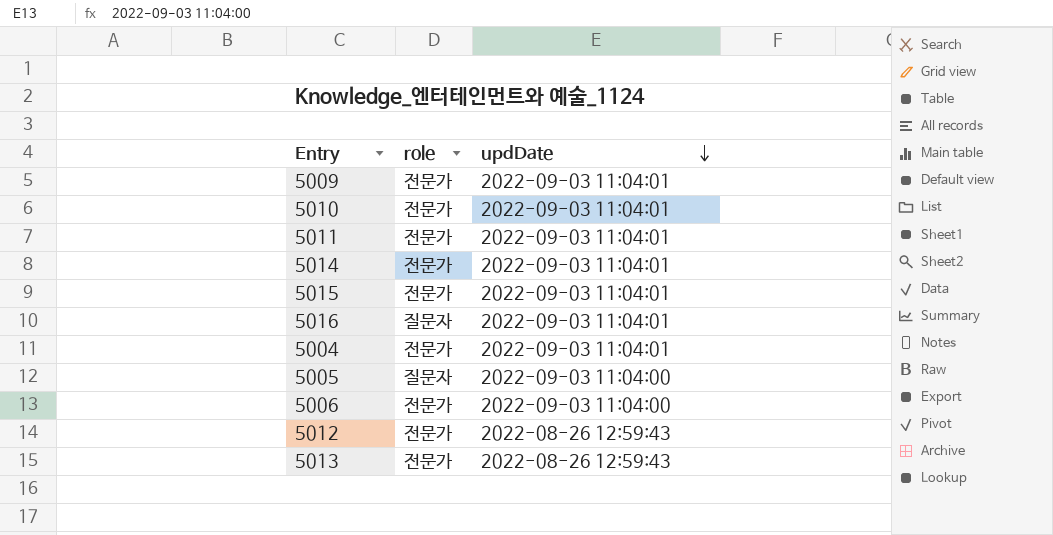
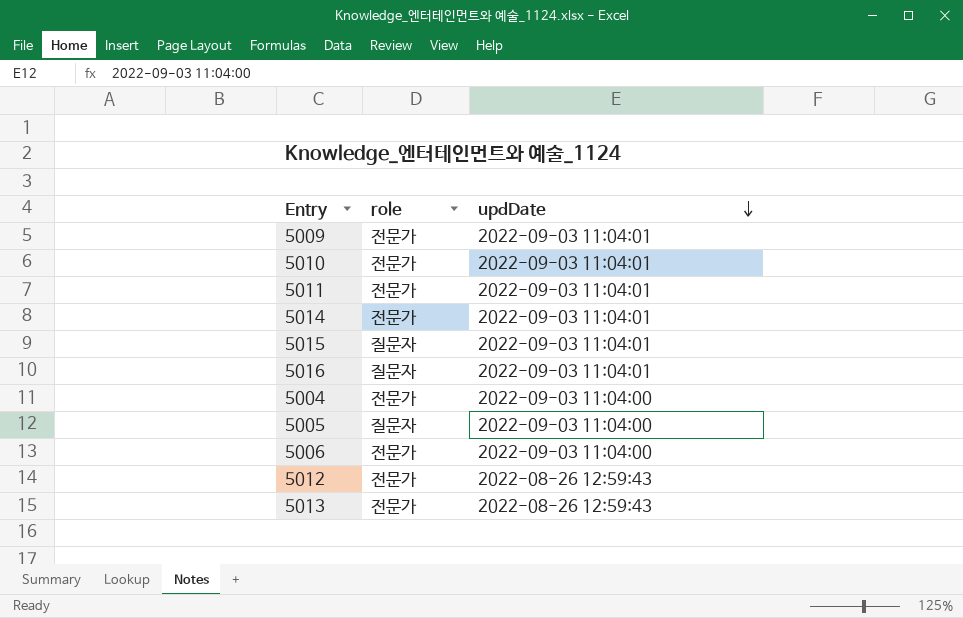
5015 | role: 전문가 -> 질문자
5004 | updDate: 2022-09-03 11:04:01 -> 2022-09-03 11:04:00

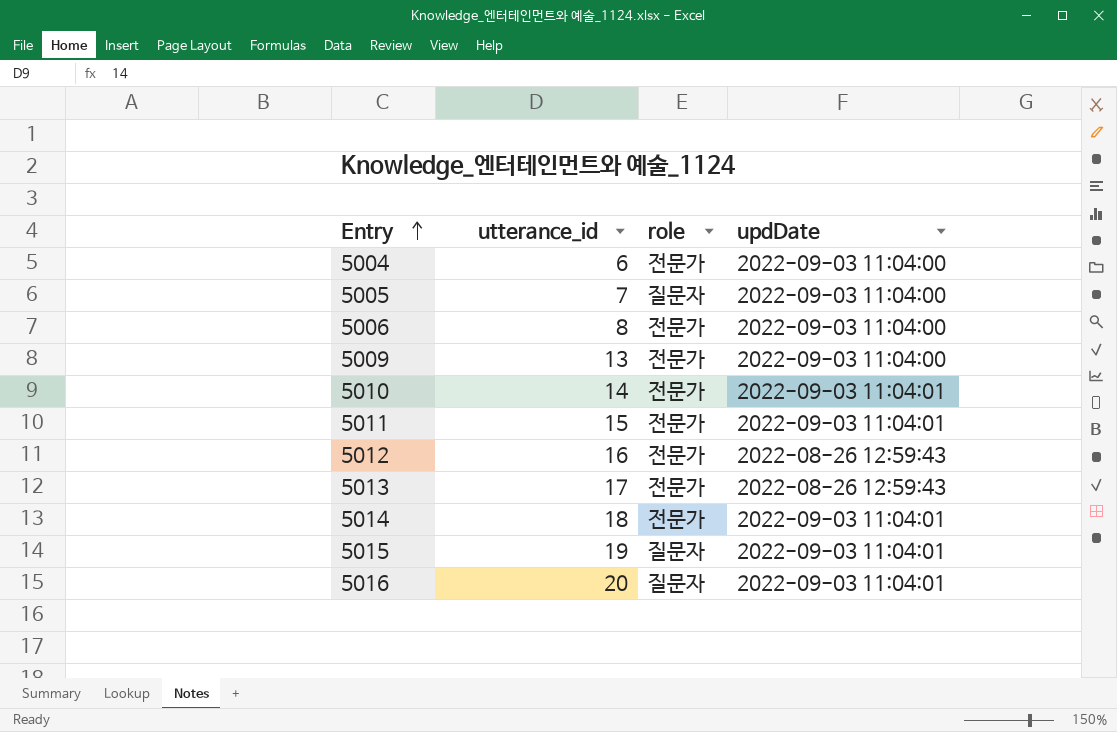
row order: updDate descending -> Entry ascending
column utterance_id | position: none -> 2
5009 | updDate: 2022-09-03 11:04:01 -> 2022-09-03 11:04:00

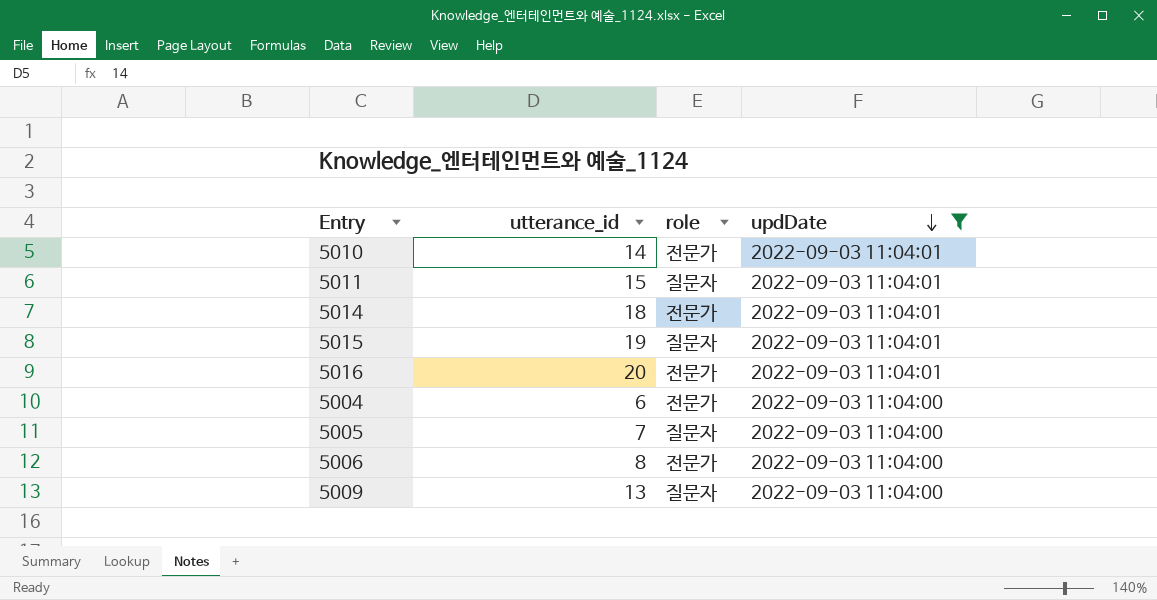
filter: none -> updDate != 2022-08-26 12:59:43
row order: Entry ascending -> updDate descending
5011 | role: 전문가 -> 질문자
5016 | role: 질문자 -> 전문가
5009 | role: 전문가 -> 질문자

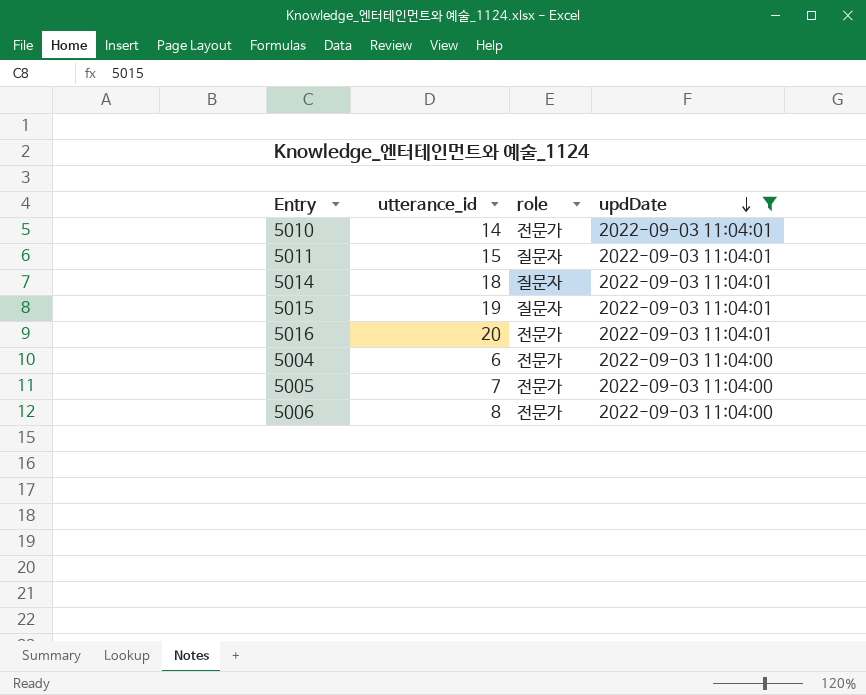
row 5009: 13 | 질문자 | 2022-09-03 11:04:00 -> none
5014 | role: 전문가 -> 질문자
5005 | role: 질문자 -> 전문가

